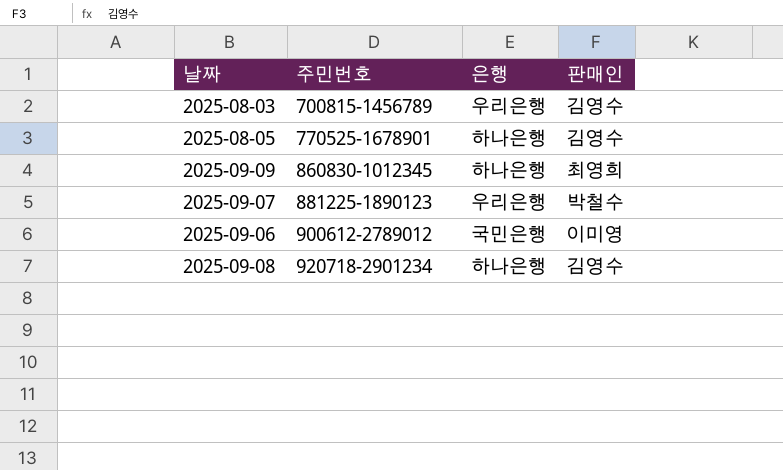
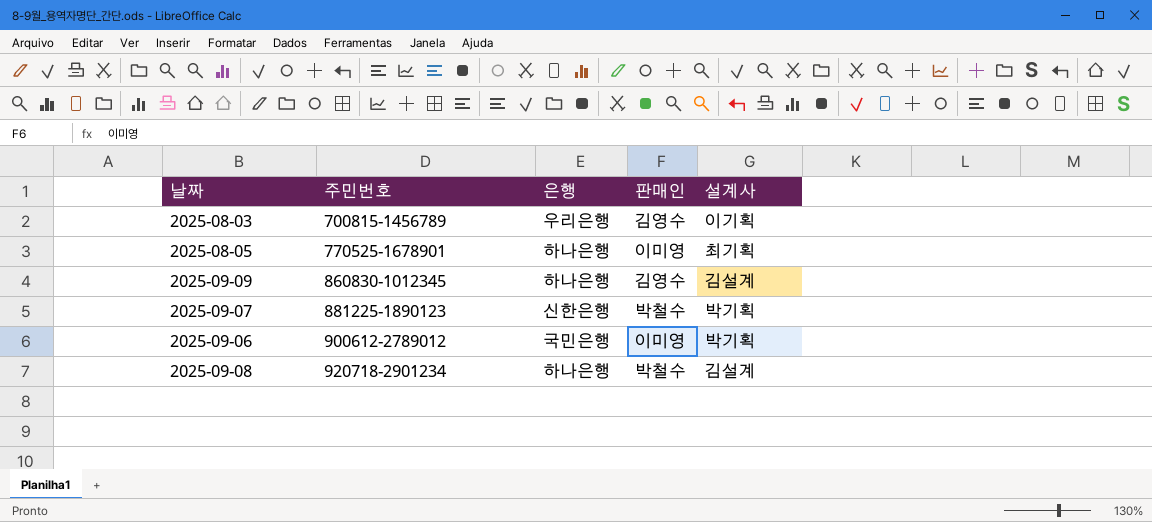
column 설계사 | position: none -> 5
2025-08-05 | 판매인: 김영수 -> 이미영
2025-09-09 | 판매인: 최영희 -> 김영수
2025-09-07 | 은행: 우리은행 -> 신한은행
2025-09-08 | 판매인: 김영수 -> 박철수

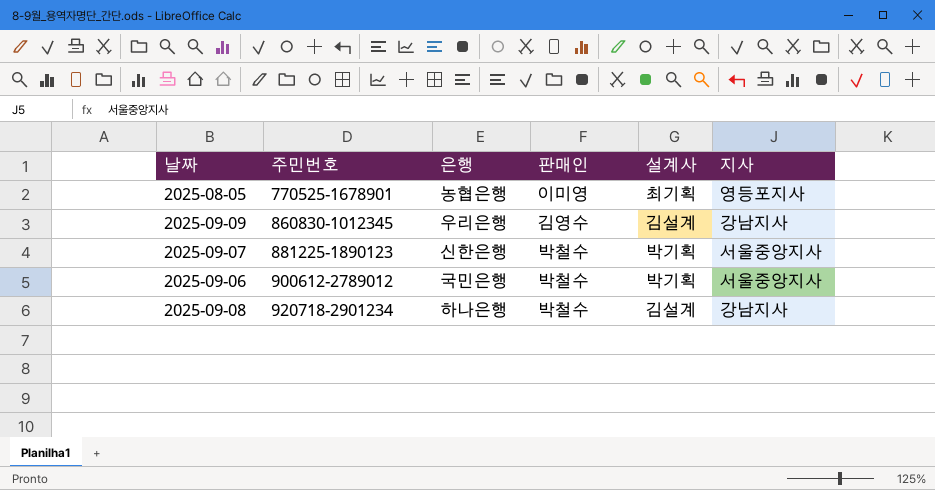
column 지사 | position: none -> 6
row 2025-08-03: 700815-1456789 | 우리은행 | 김영수 | 이기획 -> none
2025-08-05 | 은행: 하나은행 -> 농협은행
2025-09-09 | 은행: 하나은행 -> 우리은행
2025-09-06 | 판매인: 이미영 -> 박철수

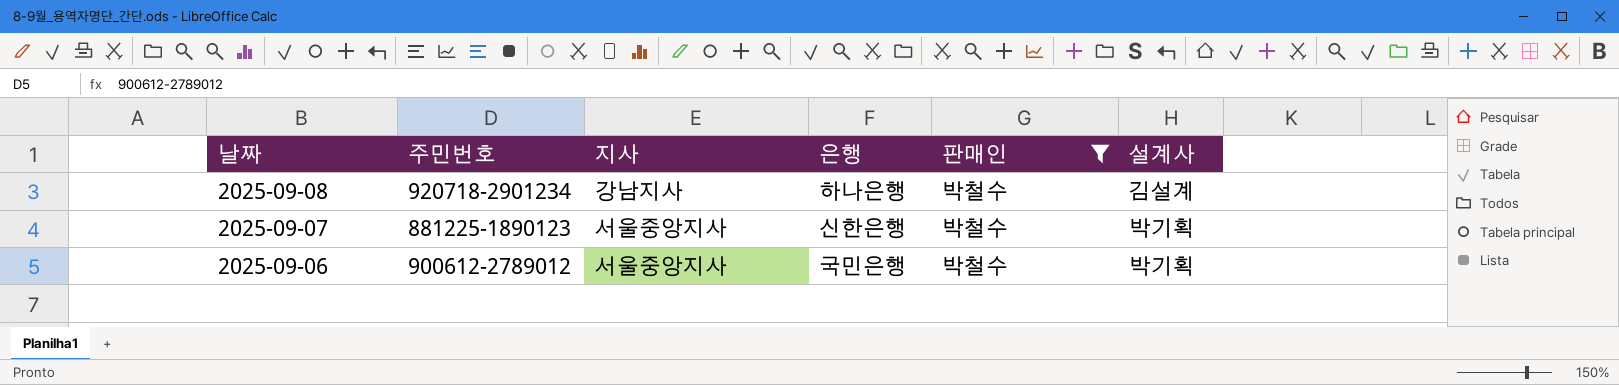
filter: none -> 판매인 = 박철수
row order: 주민번호 ascending -> 날짜 descending
column 지사 | position: 6 -> 3

